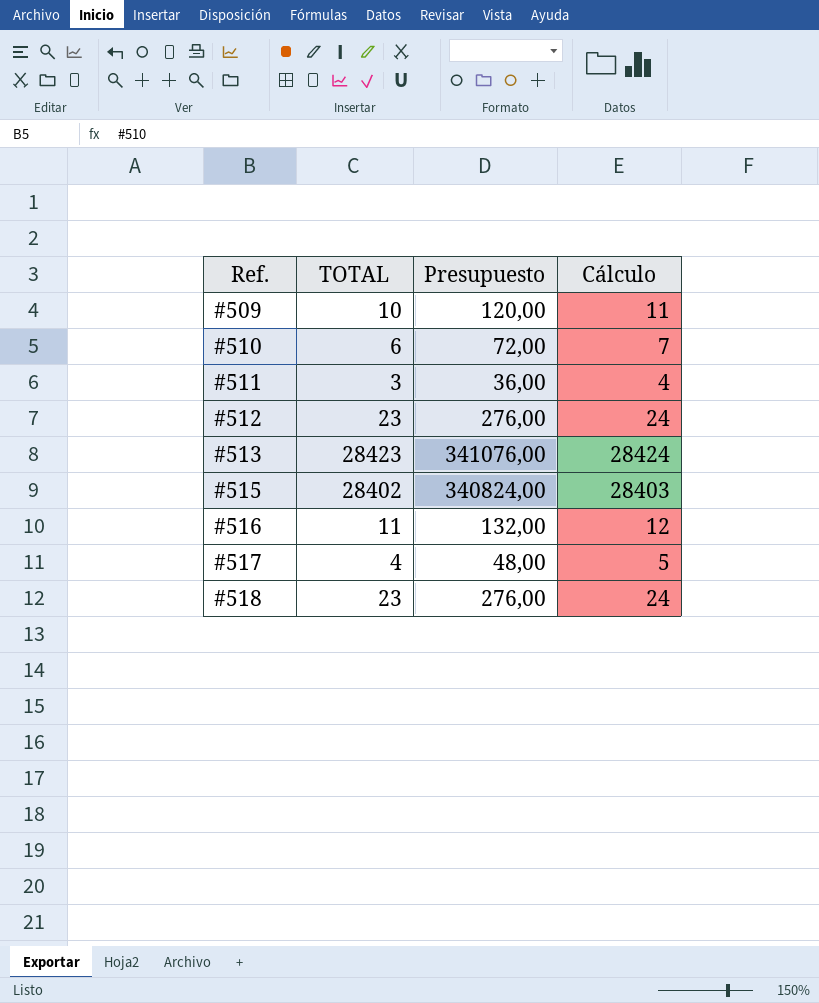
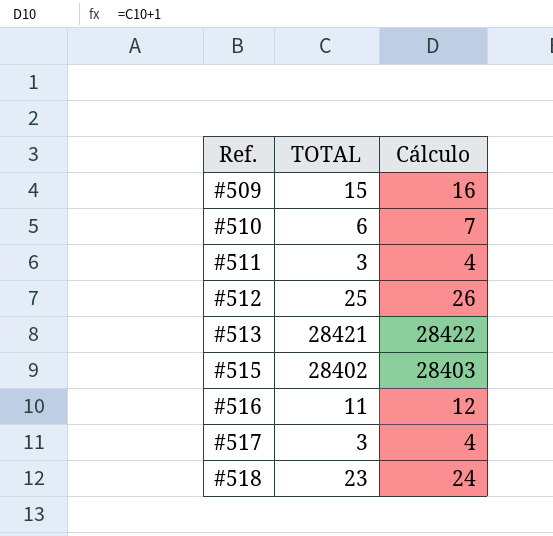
column Presupuesto | formula: [TOTAL] * 12 -> none
#509 | TOTAL: 10 -> 15
#509 | Cálculo: 11 -> 16
#512 | TOTAL: 23 -> 25
#512 | Cálculo: 24 -> 26
#513 | TOTAL: 28423 -> 28421
#513 | Cálculo: 28424 -> 28422
#517 | TOTAL: 4 -> 3
#517 | Cálculo: 5 -> 4

